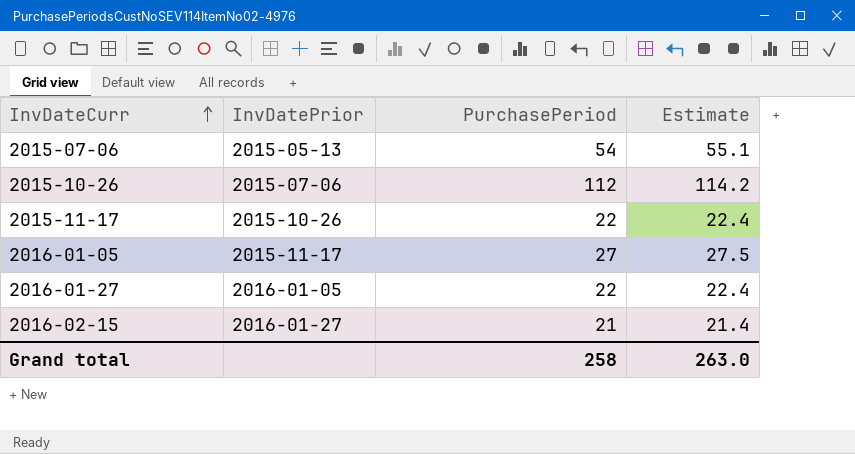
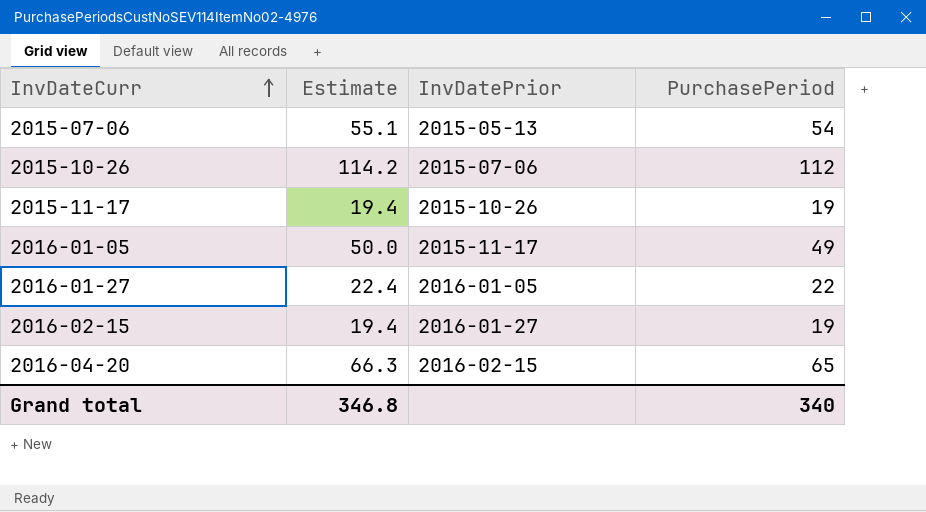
column Estimate | position: 4 -> 2
2015-11-17 | Estimate: 22.4 -> 19.4
2015-11-17 | PurchasePeriod: 22 -> 19
2016-01-05 | Estimate: 27.5 -> 50.0
2016-01-05 | PurchasePeriod: 27 -> 49
2016-02-15 | Estimate: 21.4 -> 19.4
2016-02-15 | PurchasePeriod: 21 -> 19
row 2016-04-20: none -> 66.3 | 2016-02-15 | 65
Grand total | Estimate: 263.0 -> 346.8
Grand total | PurchasePeriod: 258 -> 340

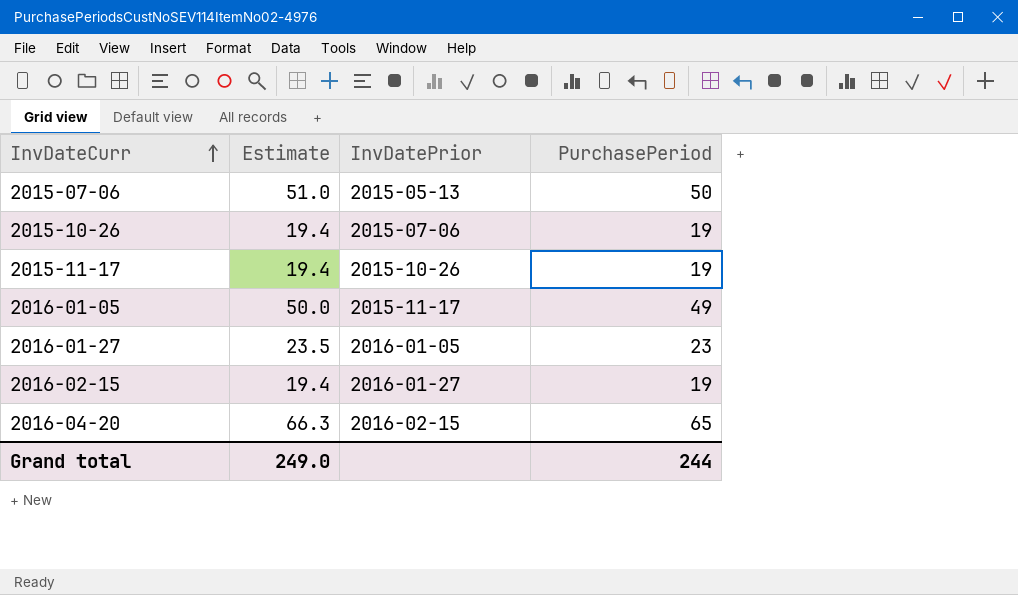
2015-07-06 | Estimate: 55.1 -> 51.0
2015-07-06 | PurchasePeriod: 54 -> 50
2015-10-26 | Estimate: 114.2 -> 19.4
2015-10-26 | PurchasePeriod: 112 -> 19
2016-01-27 | Estimate: 22.4 -> 23.5
2016-01-27 | PurchasePeriod: 22 -> 23
Grand total | Estimate: 346.8 -> 249.0
Grand total | PurchasePeriod: 340 -> 244

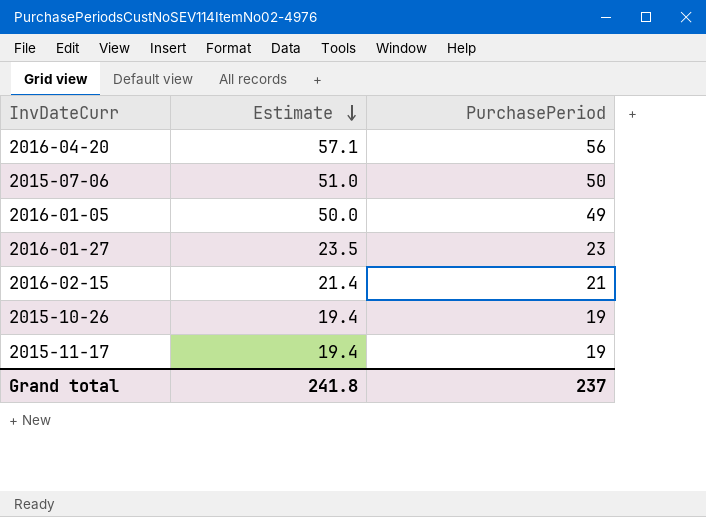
row order: InvDateCurr ascending -> Estimate descending
column InvDatePrior | position: 3 -> none
2016-04-20 | Estimate: 66.3 -> 57.1
2016-04-20 | PurchasePeriod: 65 -> 56
2016-02-15 | Estimate: 19.4 -> 21.4
2016-02-15 | PurchasePeriod: 19 -> 21
Grand total | Estimate: 249.0 -> 241.8
Grand total | PurchasePeriod: 244 -> 237

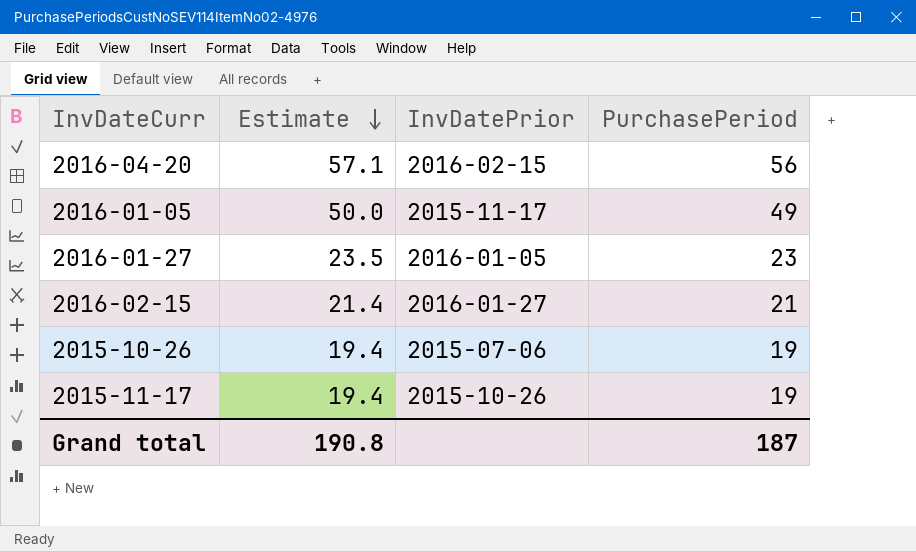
column InvDatePrior | position: none -> 3
row 2015-07-06: 51.0 | 50 -> none
Grand total | Estimate: 241.8 -> 190.8
Grand total | PurchasePeriod: 237 -> 187

